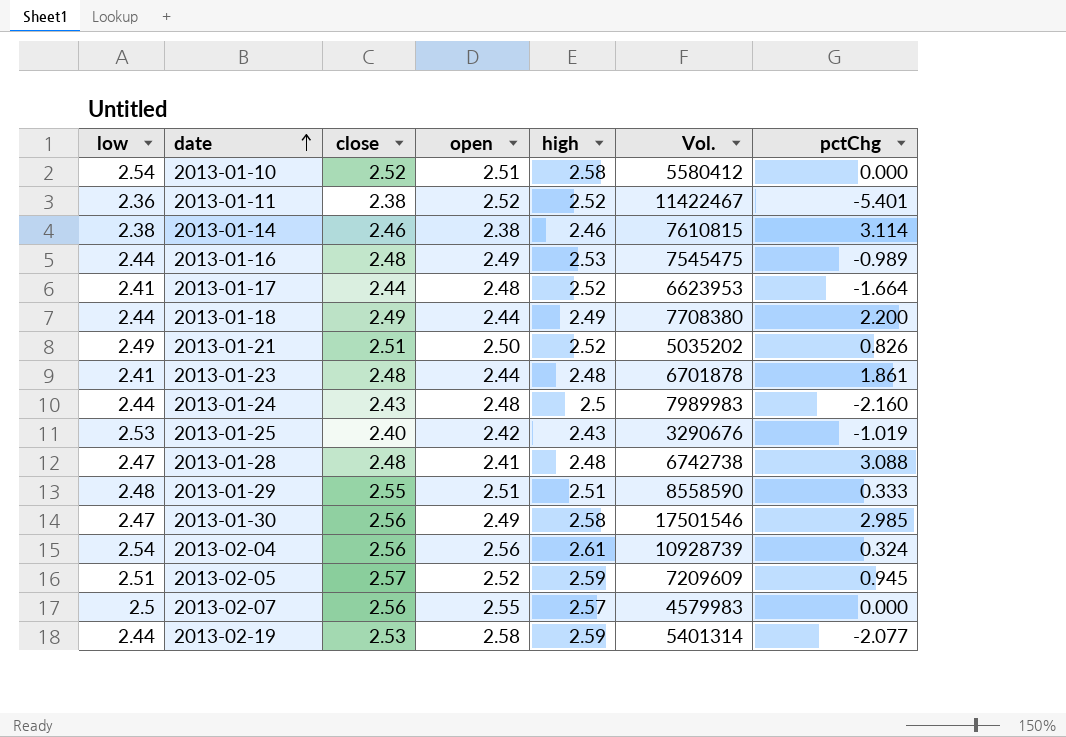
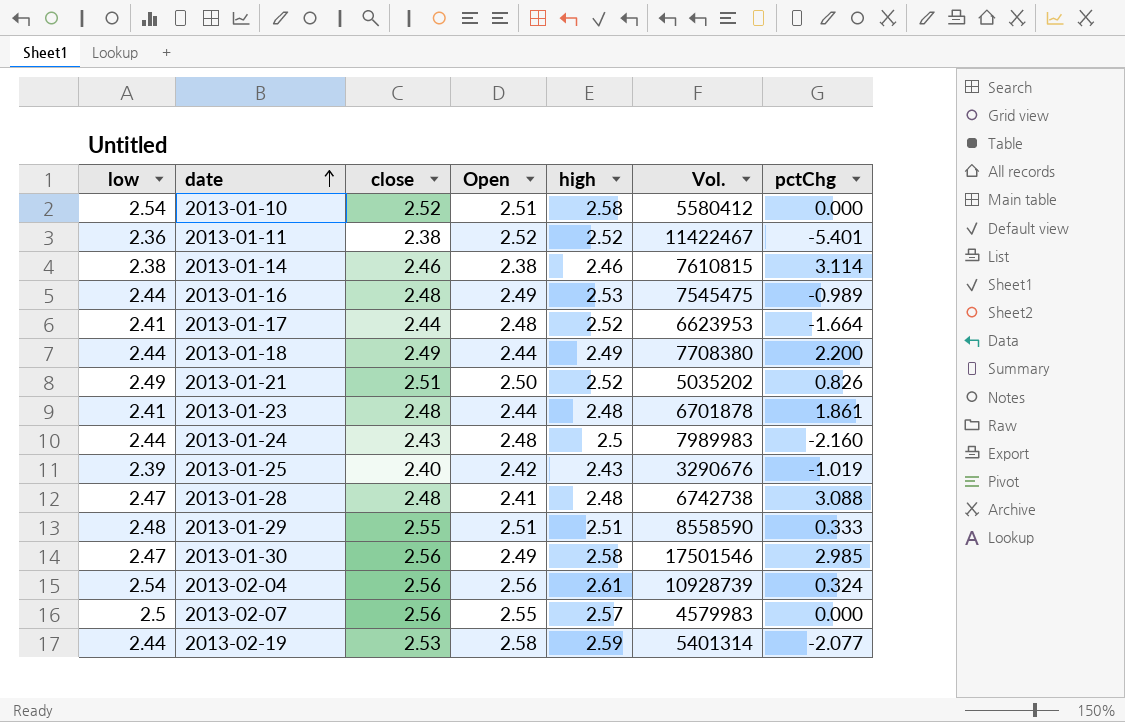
column name: open -> Open
row 2013-02-05: 2.51 | 2.57 | 2.52 | 2.59 | 7209609 | 0.945 -> none
2013-01-25 | low: 2.53 -> 2.39

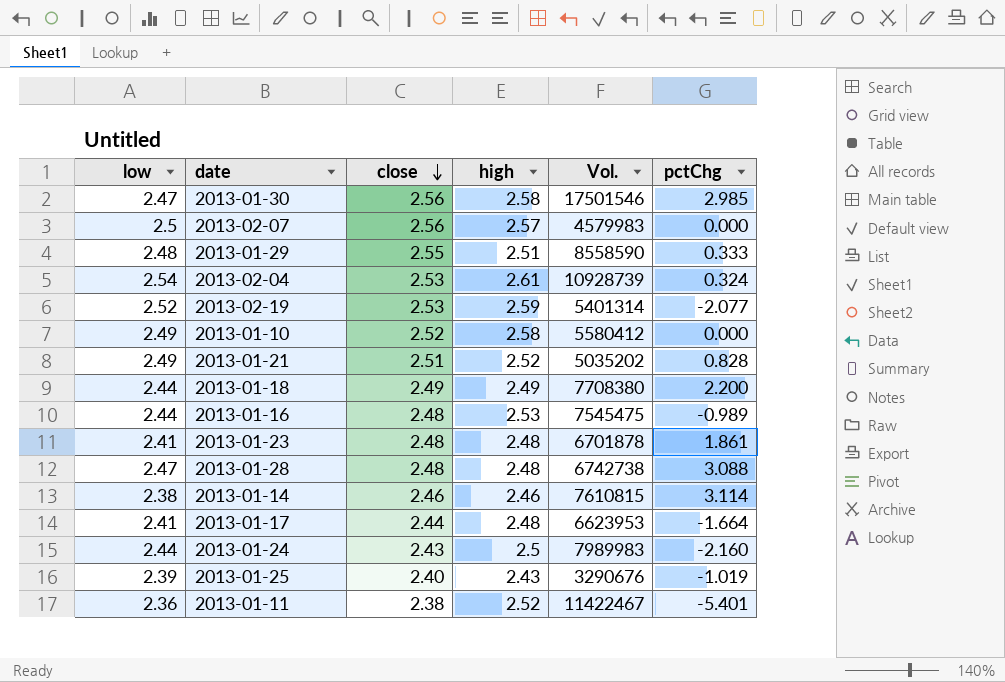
row order: date ascending -> close descending
column Open | position: 4 -> none
2013-02-04 | close: 2.56 -> 2.53
2013-02-19 | low: 2.44 -> 2.52
2013-01-10 | low: 2.54 -> 2.49
2013-01-21 | pctChg: 0.826 -> 0.828
2013-01-17 | high: 2.52 -> 2.48

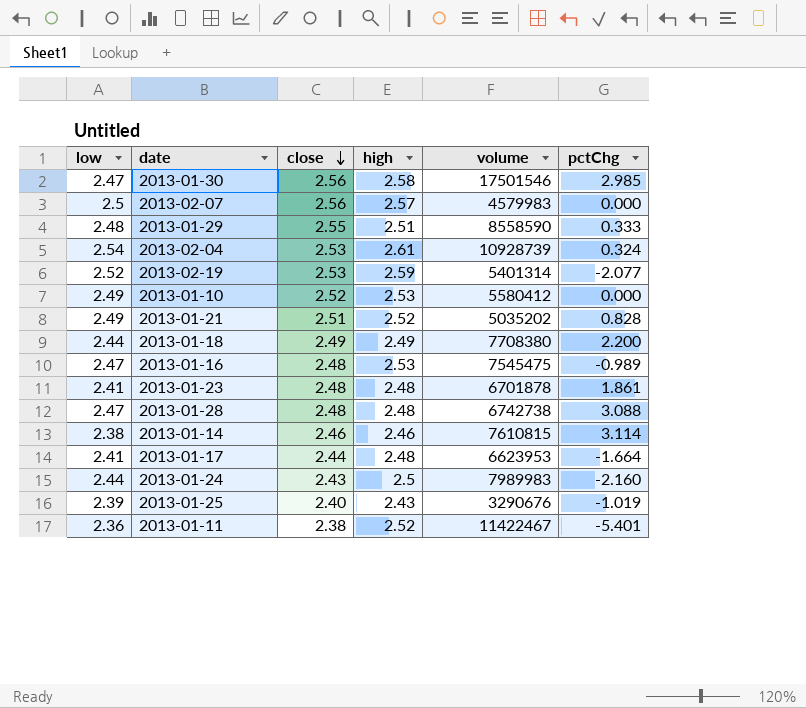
column name: Vol. -> volume
2013-01-10 | high: 2.58 -> 2.53
2013-01-16 | low: 2.44 -> 2.47

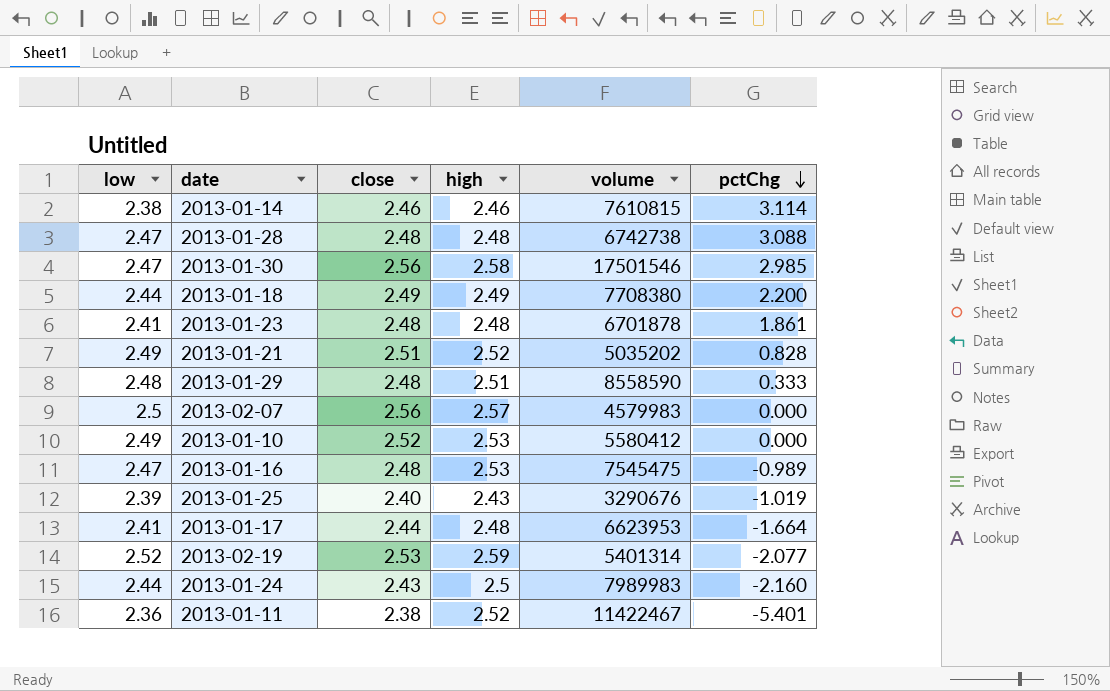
row order: close descending -> pctChg descending
row 2013-02-04: 2.54 | 2.53 | 2.61 | 10928739 | 0.324 -> none
2013-01-29 | close: 2.55 -> 2.48

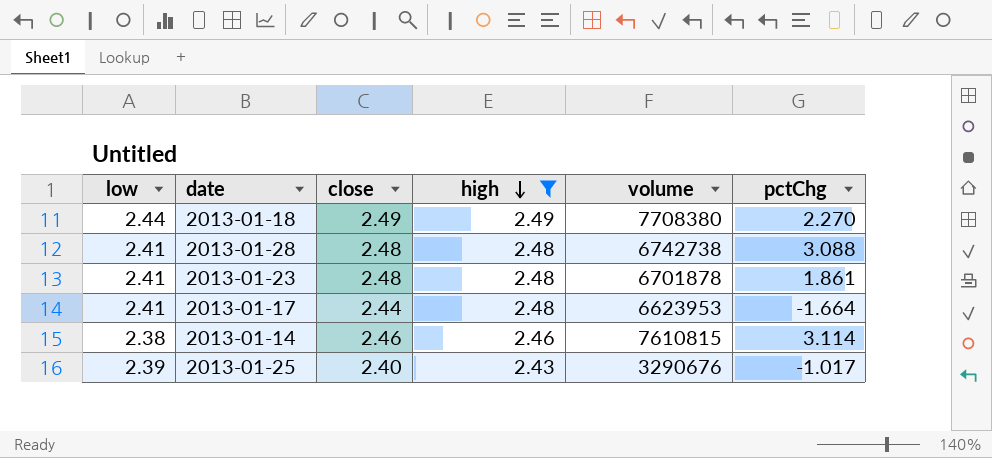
filter: none -> high <= 2.49
row order: pctChg descending -> high descending
2013-01-18 | pctChg: 2.200 -> 2.270
2013-01-28 | low: 2.47 -> 2.41
2013-01-25 | pctChg: -1.019 -> -1.017

